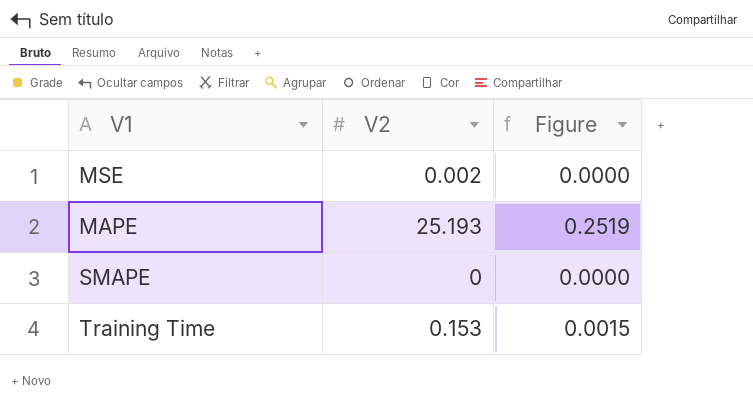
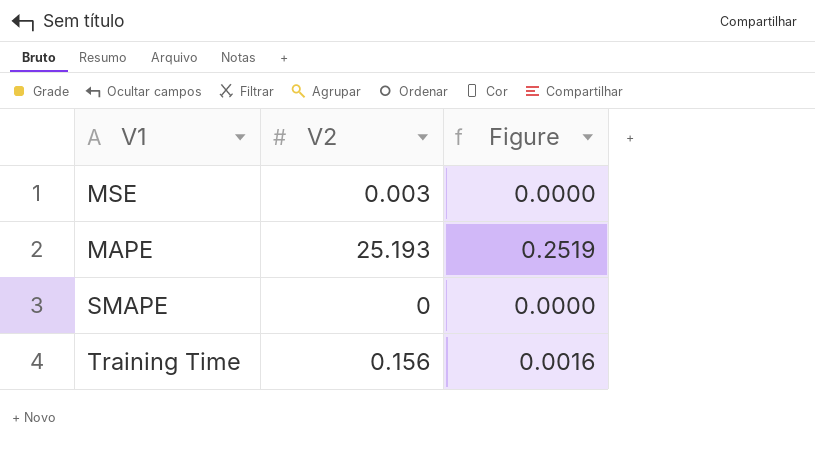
MSE | V2: 0.002 -> 0.003
Training Time | V2: 0.153 -> 0.156
Training Time | Figure: 0.0015 -> 0.0016

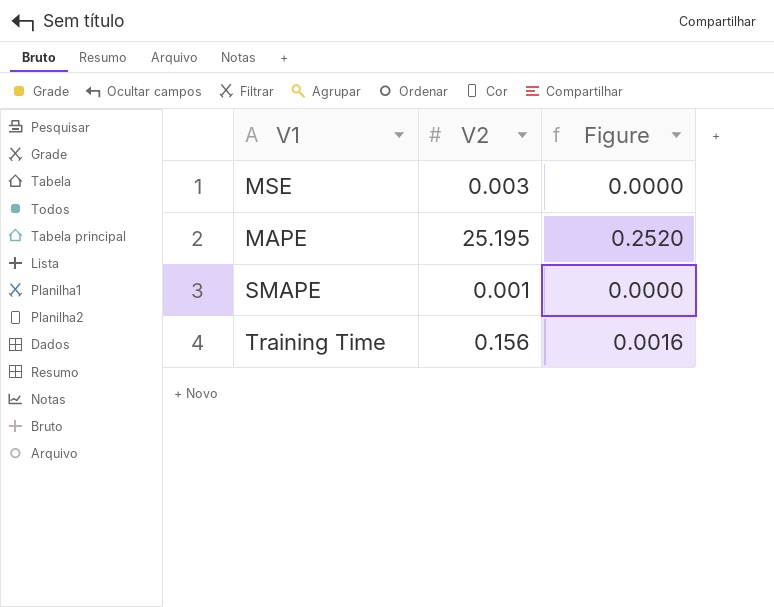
MAPE | V2: 25.193 -> 25.195
MAPE | Figure: 0.2519 -> 0.2520
SMAPE | V2: 0 -> 0.001

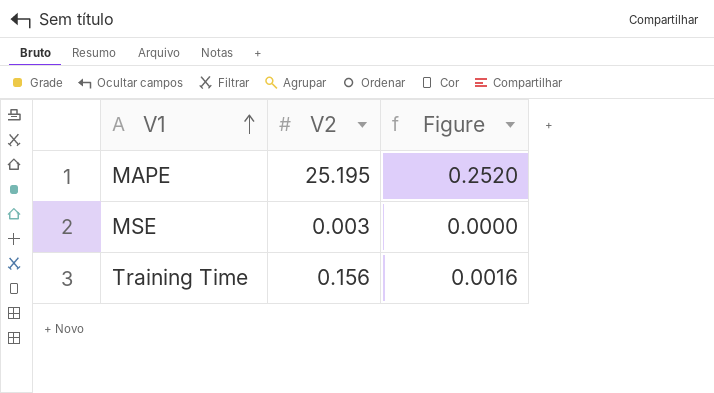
row order: none -> V1 ascending
row SMAPE: 0.001 | 0.0000 -> none

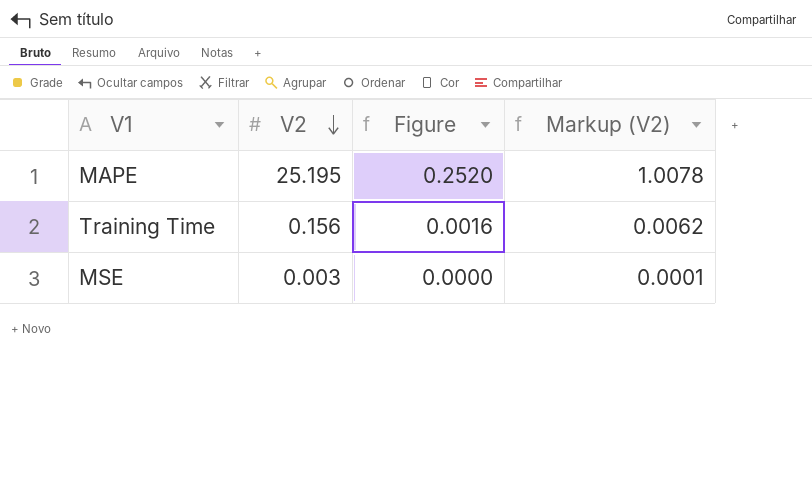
row order: V1 ascending -> V2 descending
column Markup (V2) | formula: none -> [V2] * 0.04

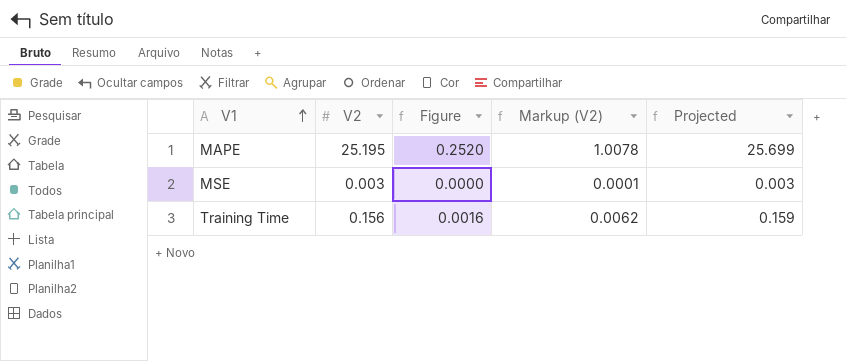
row order: V2 descending -> V1 ascending
column Projected | formula: none -> [V2] * 1.02

